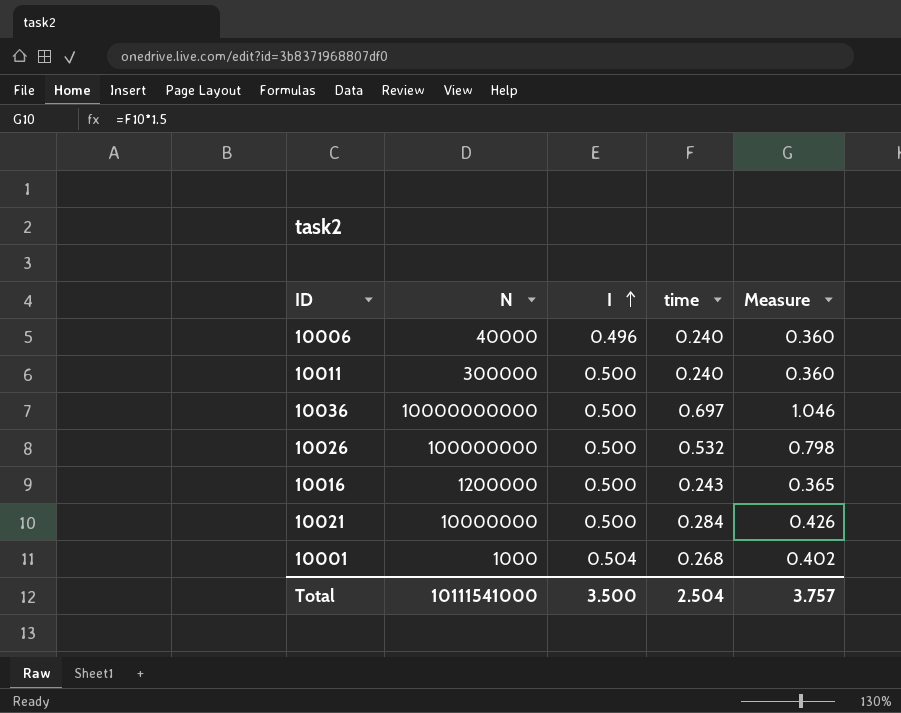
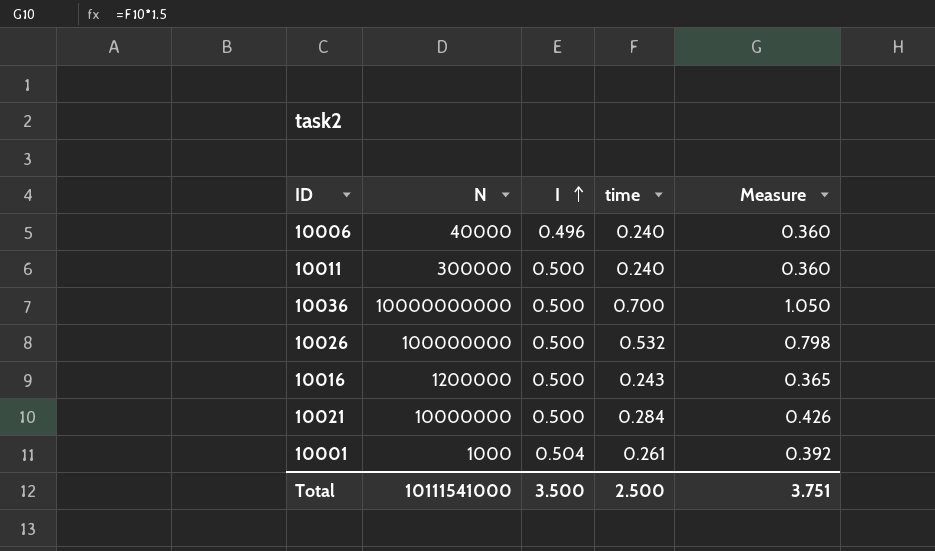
10036 | time: 0.697 -> 0.700
10036 | Measure: 1.046 -> 1.050
10001 | time: 0.268 -> 0.261
10001 | Measure: 0.402 -> 0.392
Total | time: 2.504 -> 2.500
Total | Measure: 3.757 -> 3.751

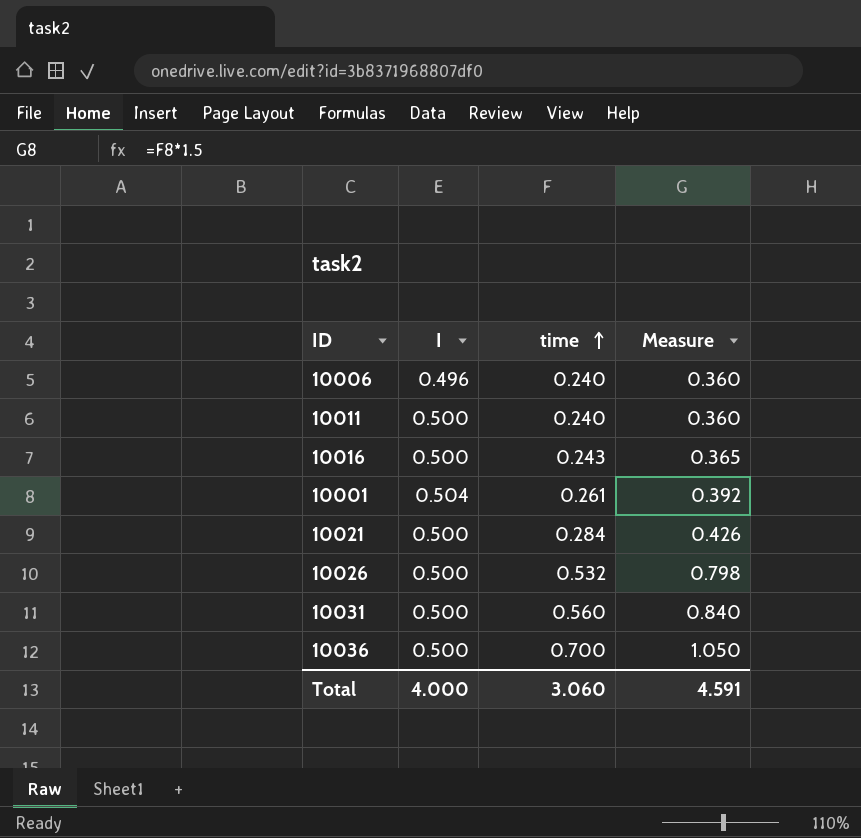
row order: I ascending -> time ascending
column N | position: 2 -> none
row 10031: none -> 0.500 | 0.560 | 0.840
Total | I: 3.500 -> 4.000
Total | time: 2.500 -> 3.060
Total | Measure: 3.751 -> 4.591

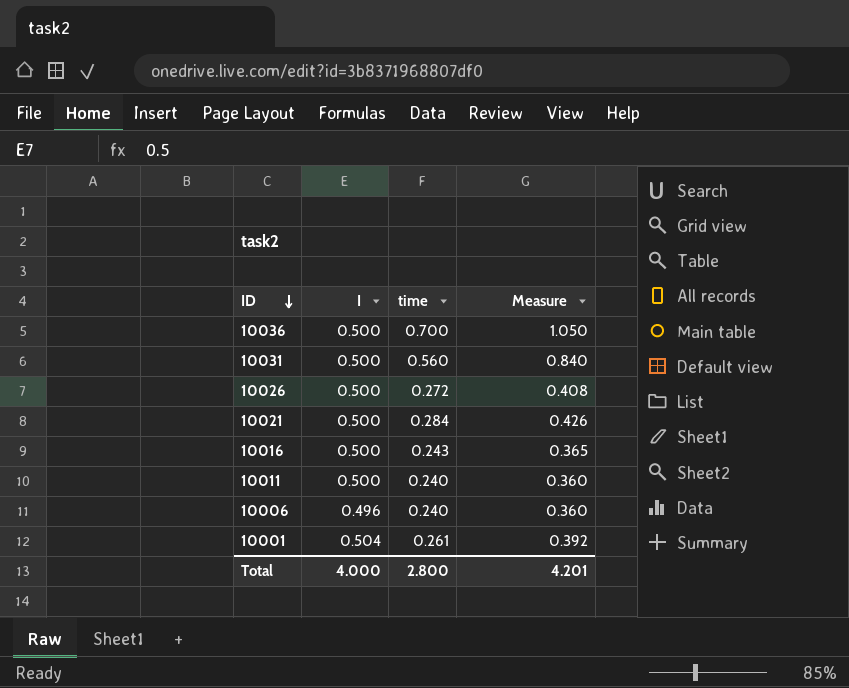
row order: time ascending -> ID descending
10026 | time: 0.532 -> 0.272
10026 | Measure: 0.798 -> 0.408
Total | time: 3.060 -> 2.800
Total | Measure: 4.591 -> 4.201

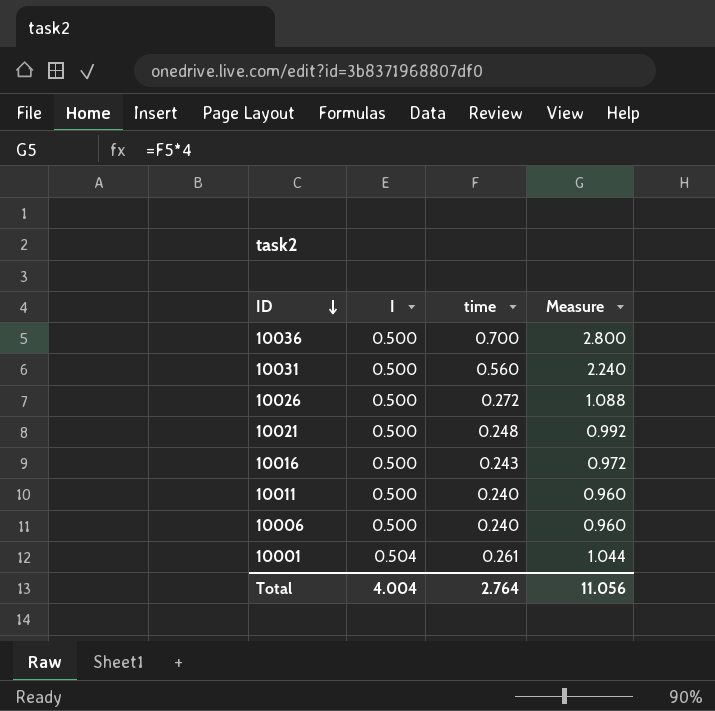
column Measure | formula: [time] * 1.5 -> [time] * 4
10021 | time: 0.284 -> 0.248
10006 | I: 0.496 -> 0.500
Total | I: 4.000 -> 4.004
Total | time: 2.800 -> 2.764
Total | Measure: 4.201 -> 11.056

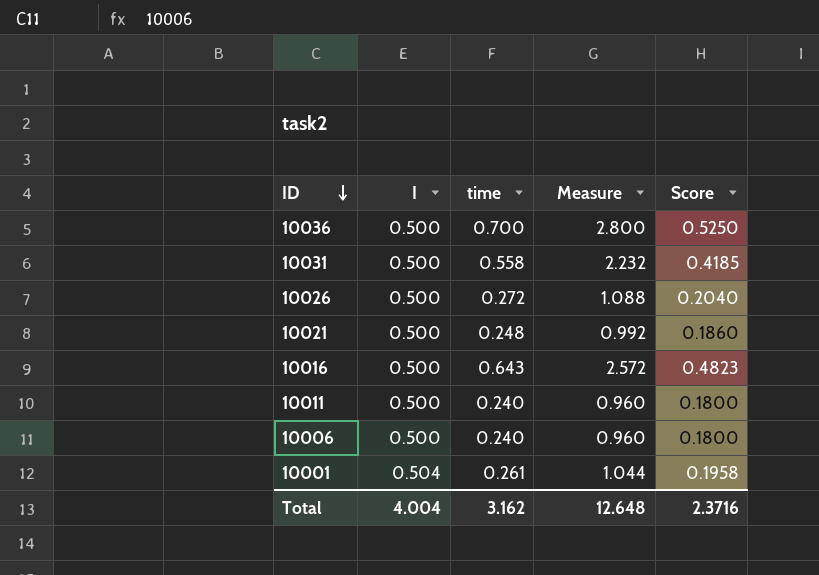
column Score | formula: none -> [time] * 0.75
10031 | time: 0.560 -> 0.558
10031 | Measure: 2.240 -> 2.232
10016 | time: 0.243 -> 0.643
10016 | Measure: 0.972 -> 2.572
Total | time: 2.764 -> 3.162
Total | Measure: 11.056 -> 12.648

